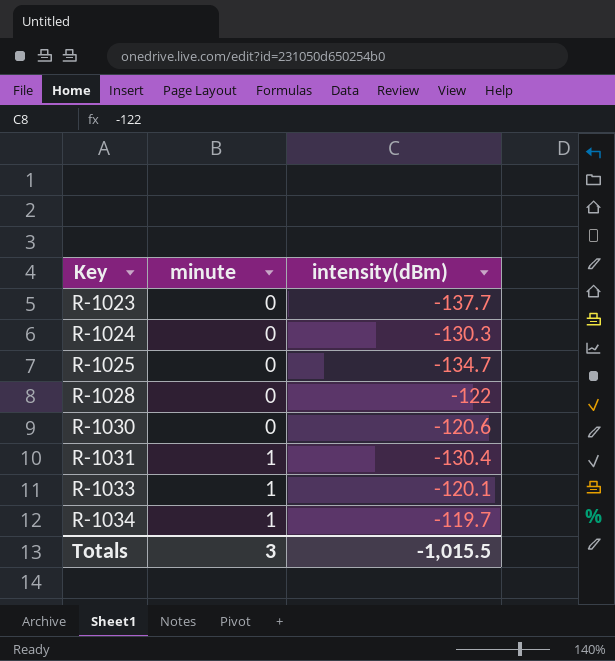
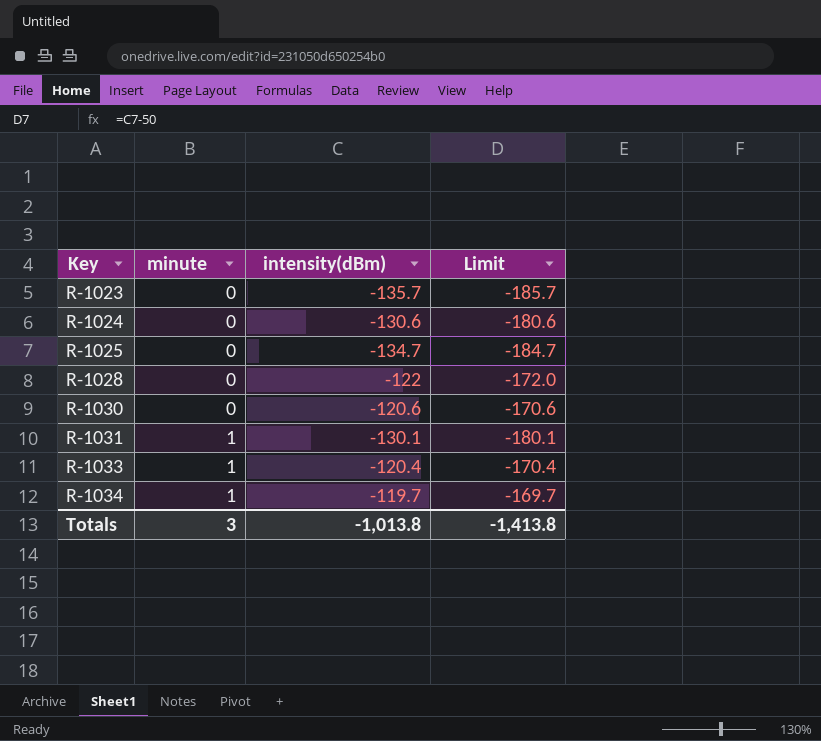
column Limit | formula: none -> [intensity(dBm)] - 50
R-1023 | intensity(dBm): -137.7 -> -135.7
R-1024 | intensity(dBm): -130.3 -> -130.6
R-1031 | intensity(dBm): -130.4 -> -130.1
R-1033 | intensity(dBm): -120.1 -> -120.4
Totals | intensity(dBm): -1,015.5 -> -1,013.8

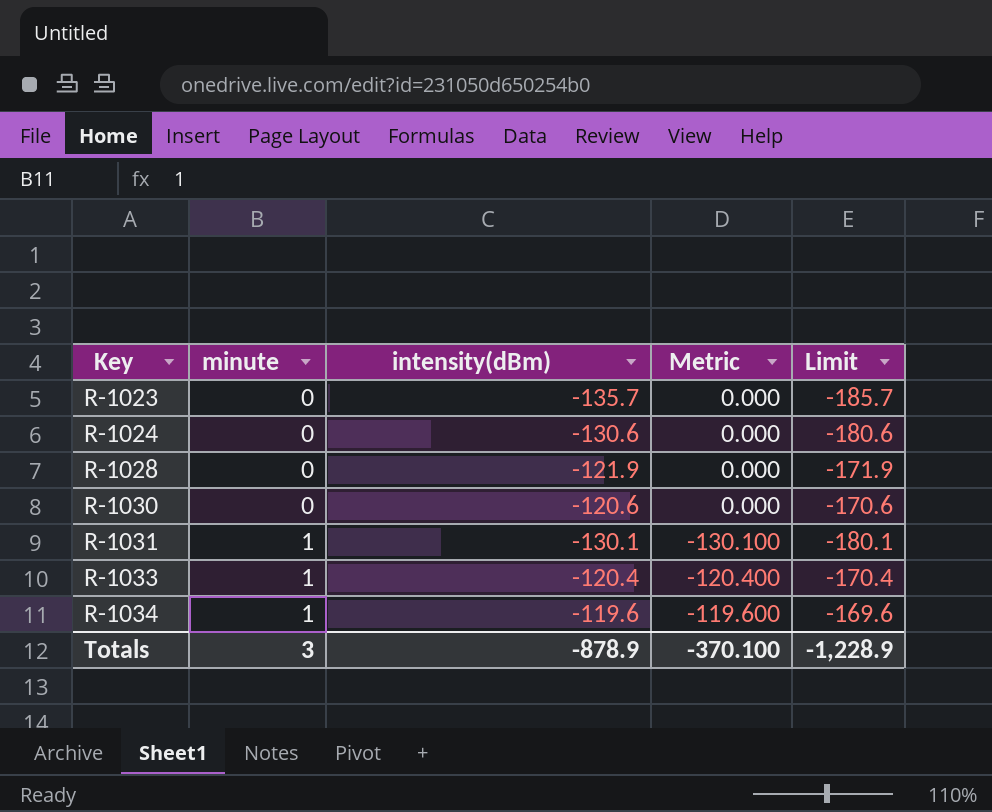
column Metric | formula: none -> [minute] * [intensity(dBm)]
row R-1025: 0 | -134.7 | -184.7 -> none
R-1028 | intensity(dBm): -122 -> -121.9
R-1028 | Limit: -172.0 -> -171.9
R-1034 | intensity(dBm): -119.7 -> -119.6
R-1034 | Limit: -169.7 -> -169.6
Totals | intensity(dBm): -1,013.8 -> -878.9
Totals | Limit: -1,413.8 -> -1,228.9

